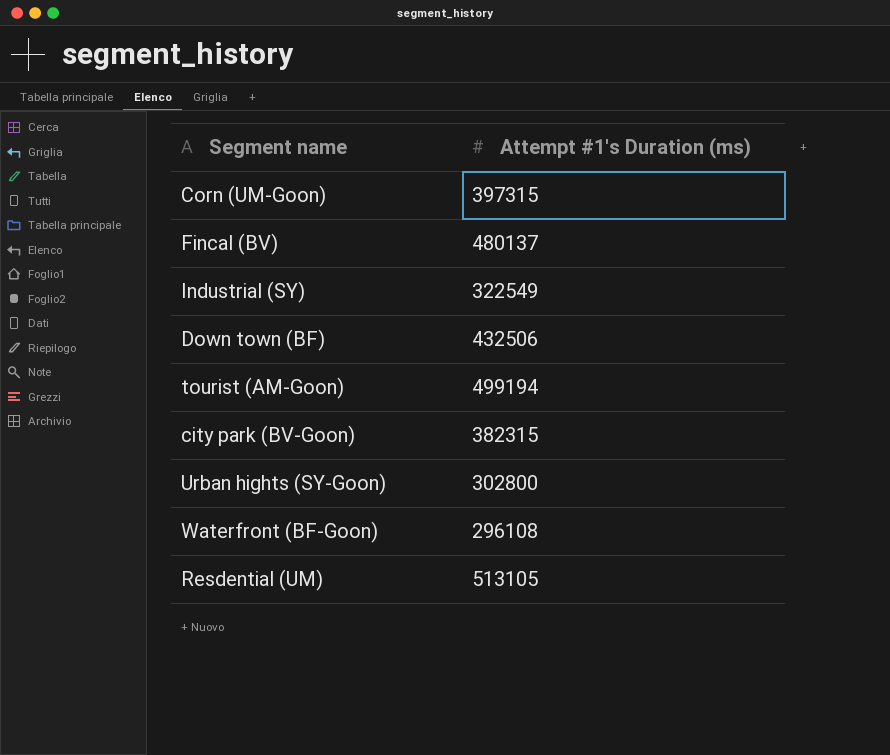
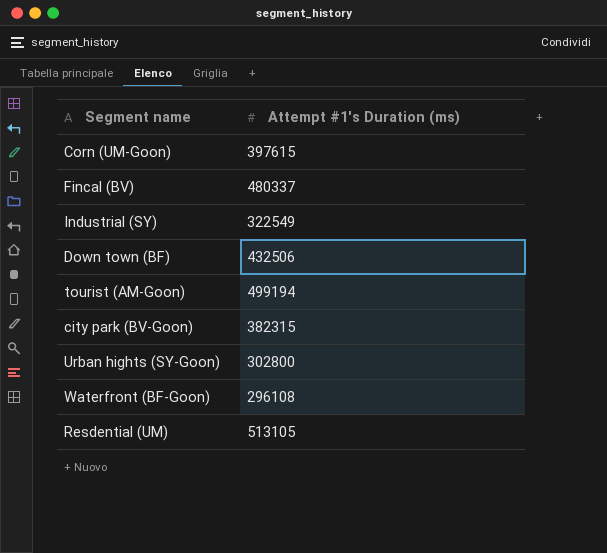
Corn (UM-Goon) | Attempt #1's Duration (ms): 397315 -> 397615
Fincal (BV) | Attempt #1's Duration (ms): 480137 -> 480337

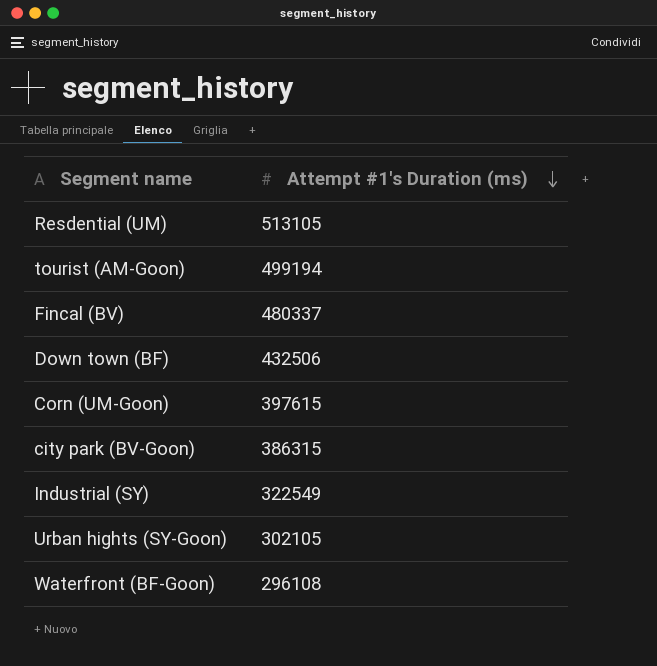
row order: none -> Attempt #1's Duration (ms) descending
city park (BV-Goon) | Attempt #1's Duration (ms): 382315 -> 386315
Urban hights (SY-Goon) | Attempt #1's Duration (ms): 302800 -> 302105

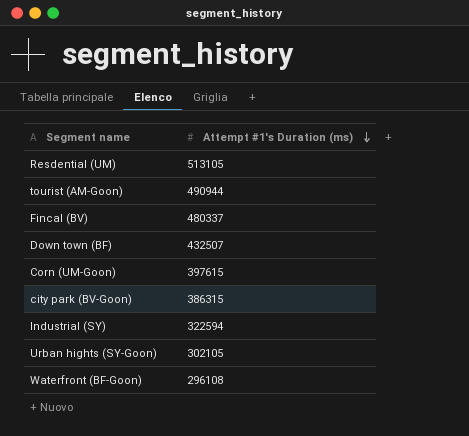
tourist (AM-Goon) | Attempt #1's Duration (ms): 499194 -> 490944
Down town (BF) | Attempt #1's Duration (ms): 432506 -> 432507
Industrial (SY) | Attempt #1's Duration (ms): 322549 -> 322594

